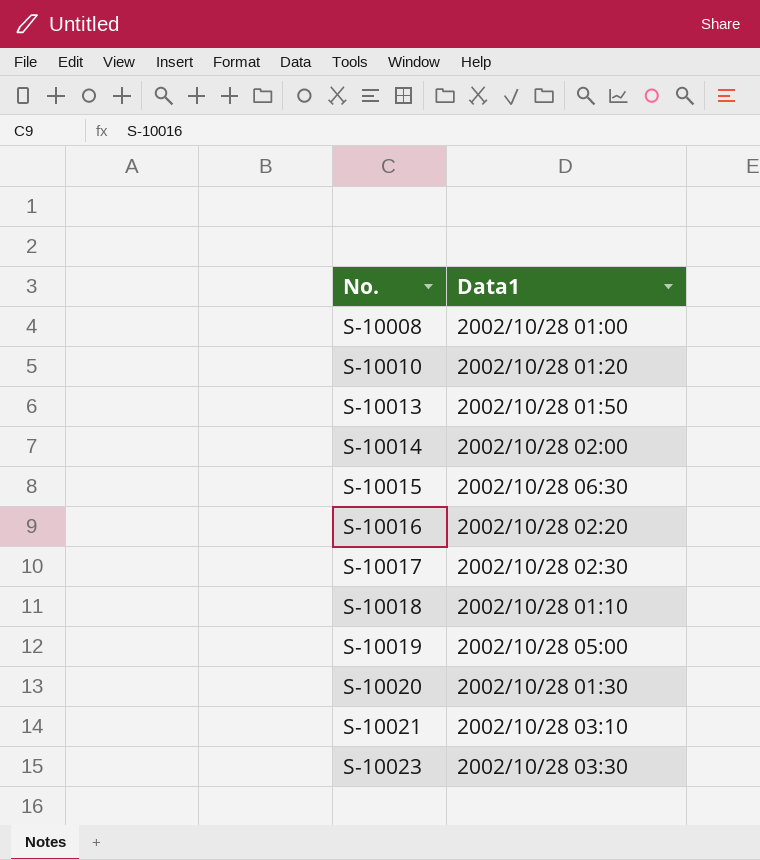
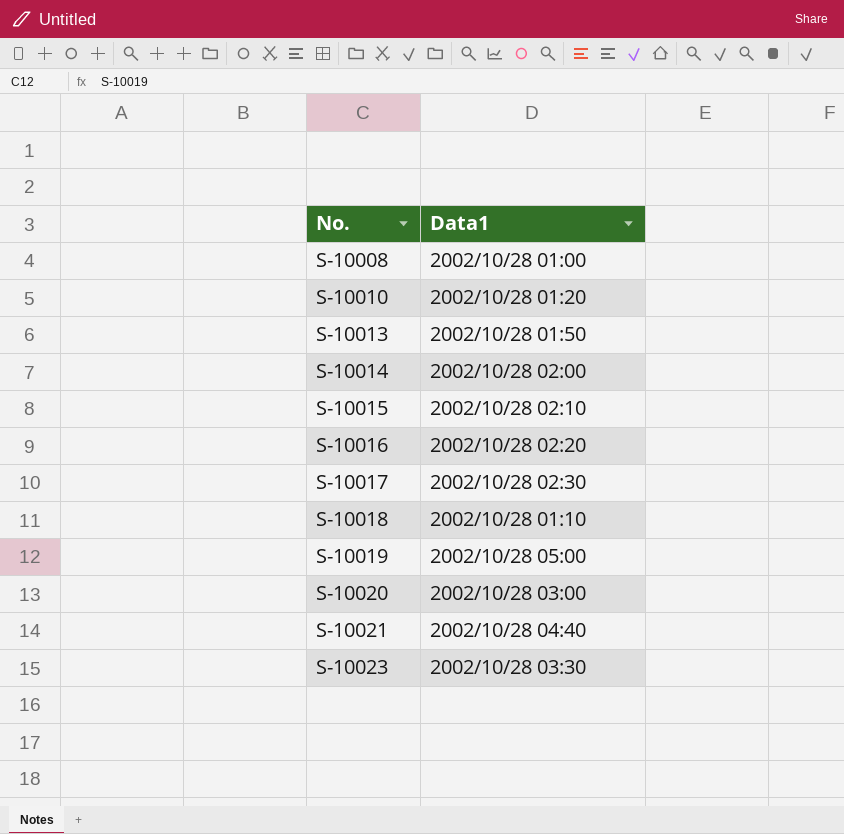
S-10015 | Data1: 2002/10/28 06:30 -> 2002/10/28 02:10
S-10020 | Data1: 2002/10/28 01:30 -> 2002/10/28 03:00
S-10021 | Data1: 2002/10/28 03:10 -> 2002/10/28 04:40

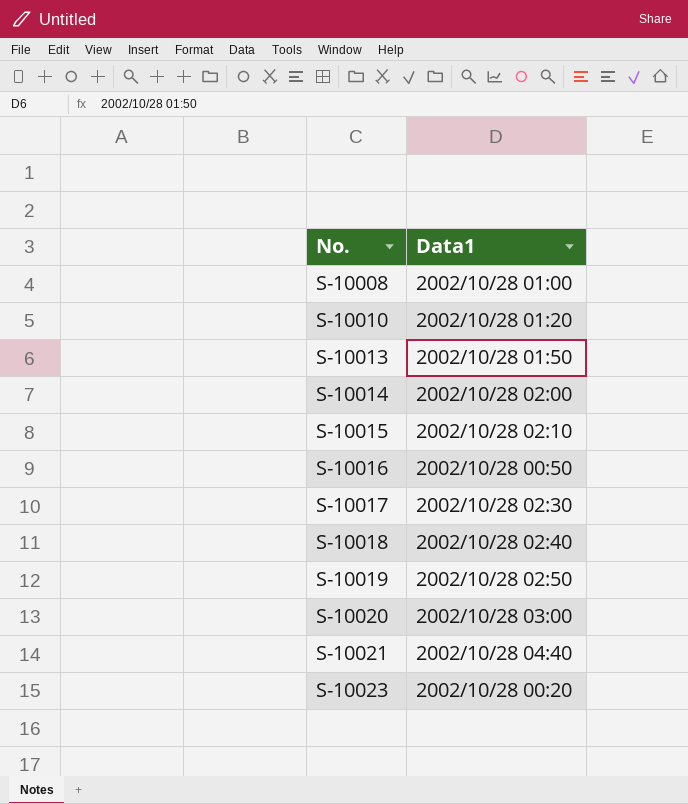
S-10016 | Data1: 2002/10/28 02:20 -> 2002/10/28 00:50
S-10018 | Data1: 2002/10/28 01:10 -> 2002/10/28 02:40
S-10019 | Data1: 2002/10/28 05:00 -> 2002/10/28 02:50
S-10023 | Data1: 2002/10/28 03:30 -> 2002/10/28 00:20

